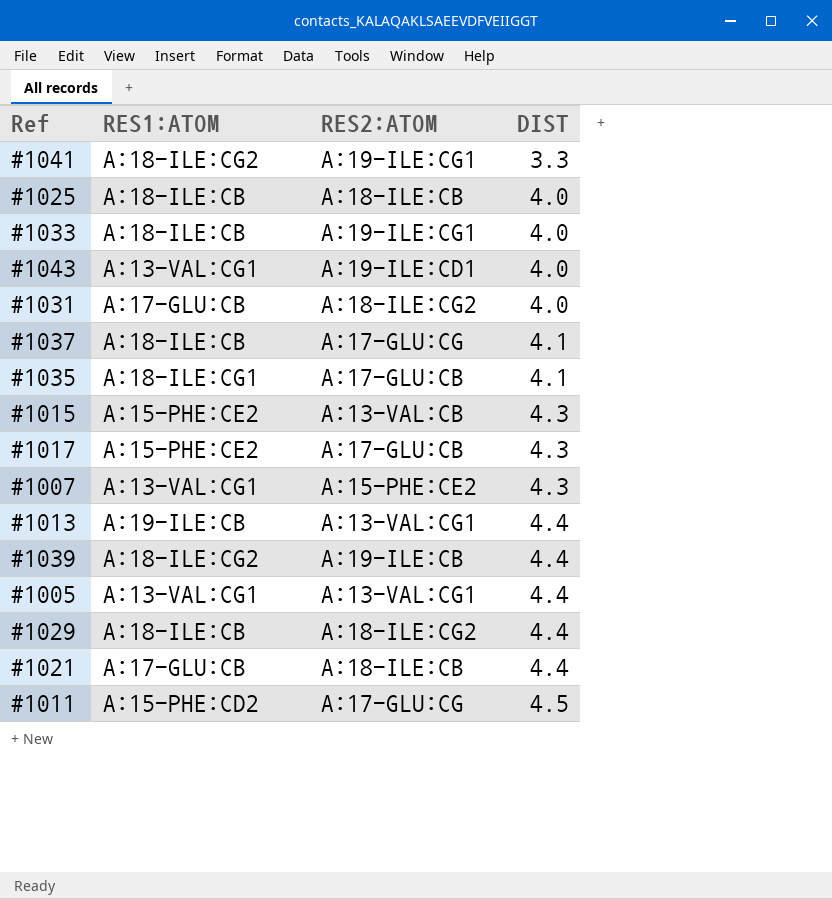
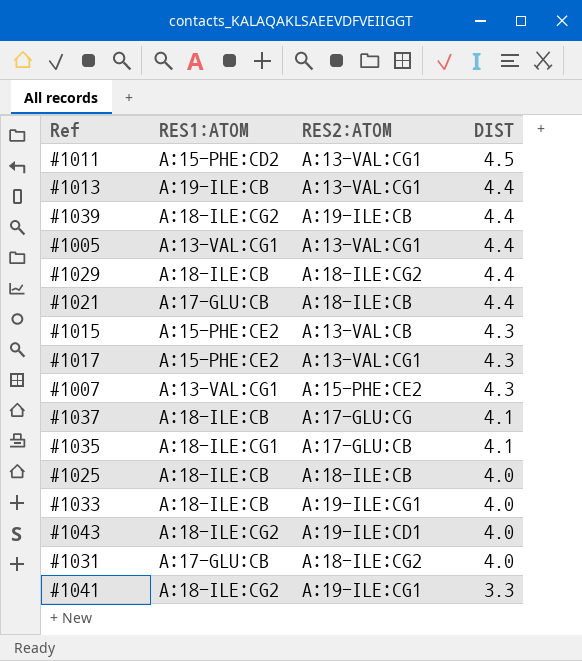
row order: DIST ascending -> DIST descending
#1011 | RES2:ATOM: A:17-GLU:CG -> A:13-VAL:CG1
#1017 | RES2:ATOM: A:17-GLU:CB -> A:13-VAL:CG1
#1043 | RES1:ATOM: A:13-VAL:CG1 -> A:18-ILE:CG2

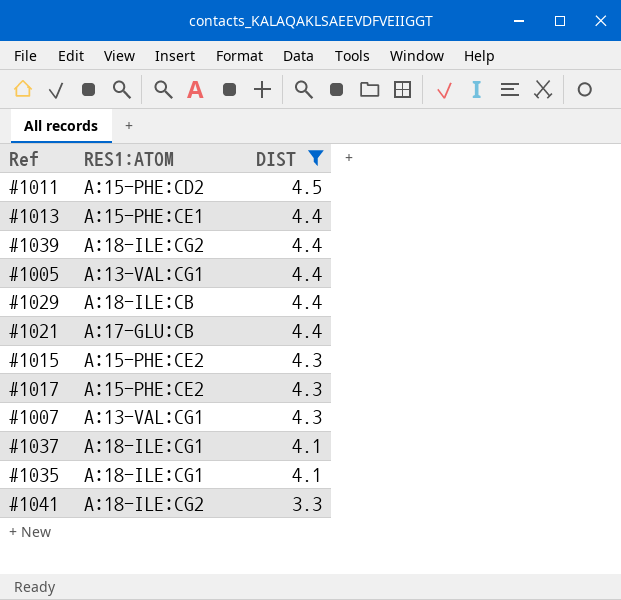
filter: none -> DIST != 4.0
column RES2:ATOM | position: 3 -> none
#1013 | RES1:ATOM: A:19-ILE:CB -> A:15-PHE:CE1
#1037 | RES1:ATOM: A:18-ILE:CB -> A:18-ILE:CG1

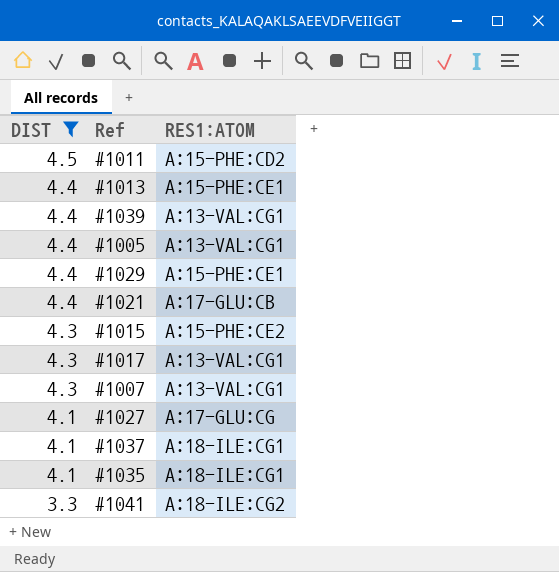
column DIST | position: 3 -> 1
#1039 | RES1:ATOM: A:18-ILE:CG2 -> A:13-VAL:CG1
#1029 | RES1:ATOM: A:18-ILE:CB -> A:15-PHE:CE1
#1017 | RES1:ATOM: A:15-PHE:CE2 -> A:13-VAL:CG1
row #1027: none -> 4.1 | A:17-GLU:CG

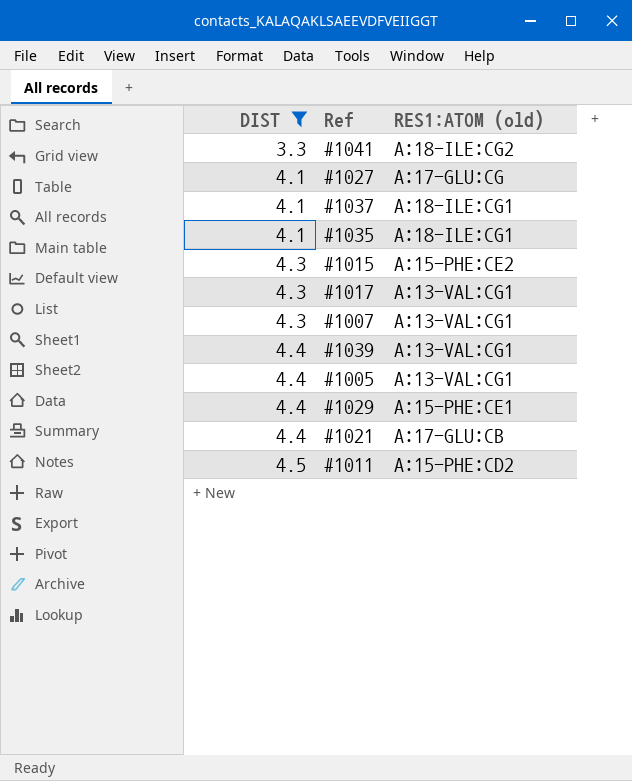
row order: DIST descending -> DIST ascending
column name: RES1:ATOM -> RES1:ATOM (old)
row #1013: 4.4 | A:15-PHE:CE1 -> none

